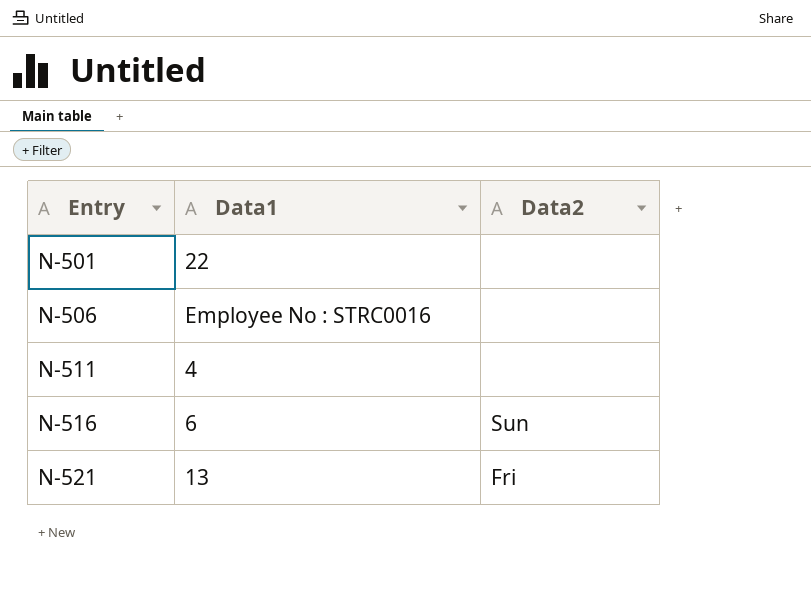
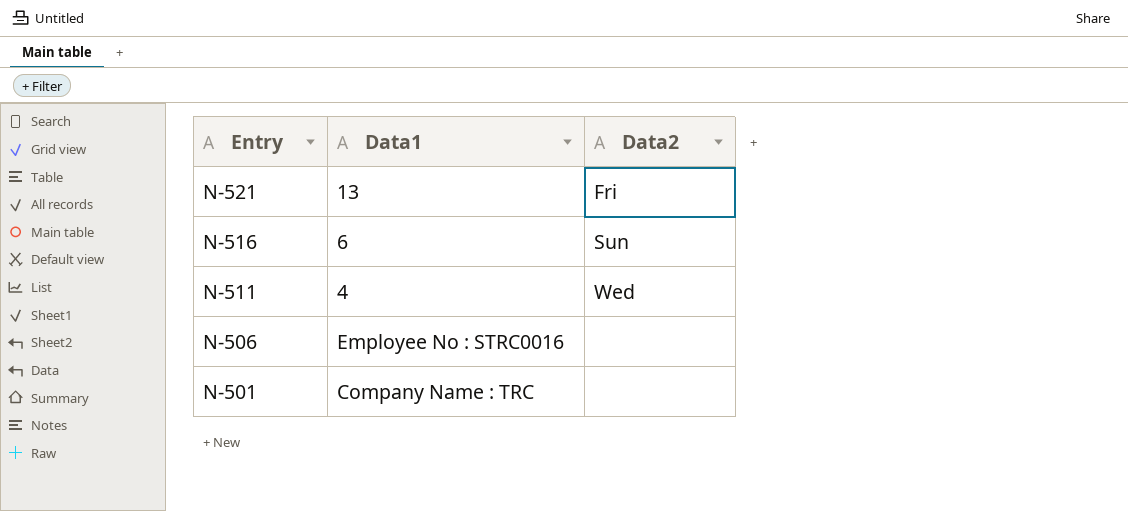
row order: Entry ascending -> Entry descending
N-511 | Data2: none -> Wed
N-501 | Data1: 22 -> Company Name : TRC

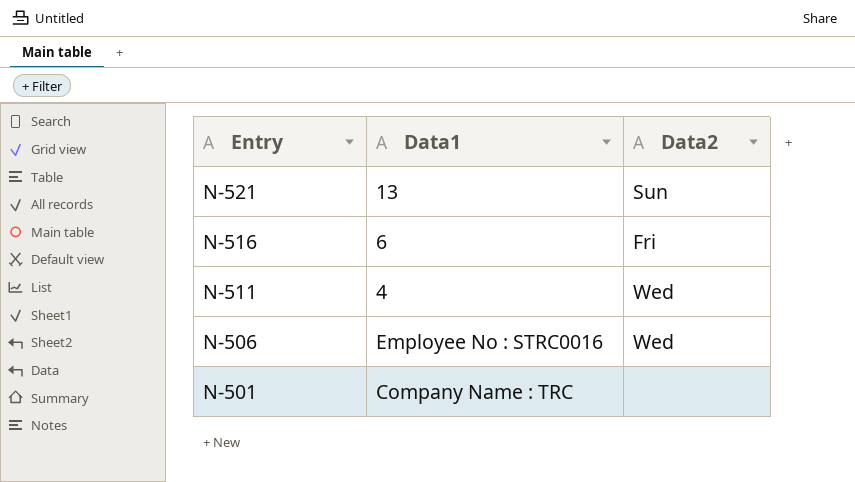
N-521 | Data2: Fri -> Sun
N-516 | Data2: Sun -> Fri
N-506 | Data2: none -> Wed

